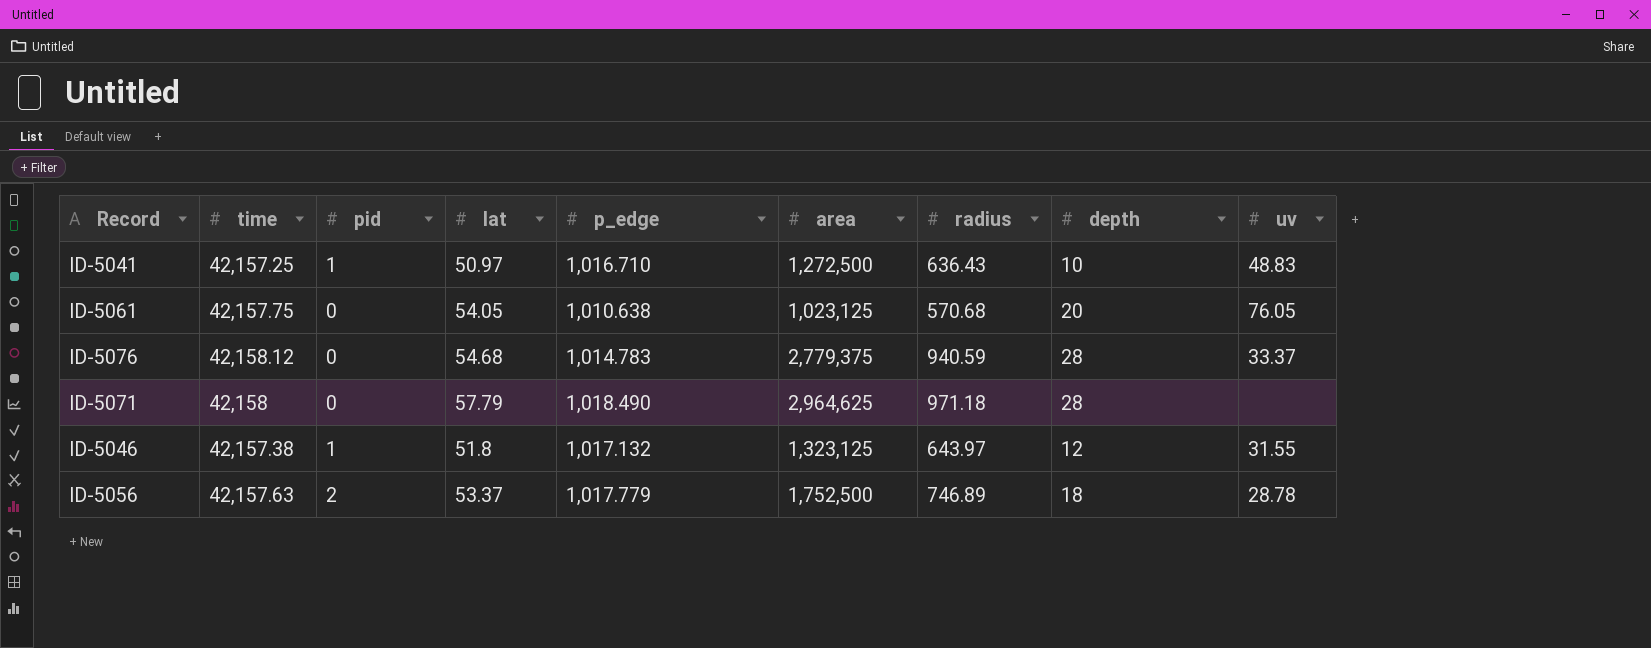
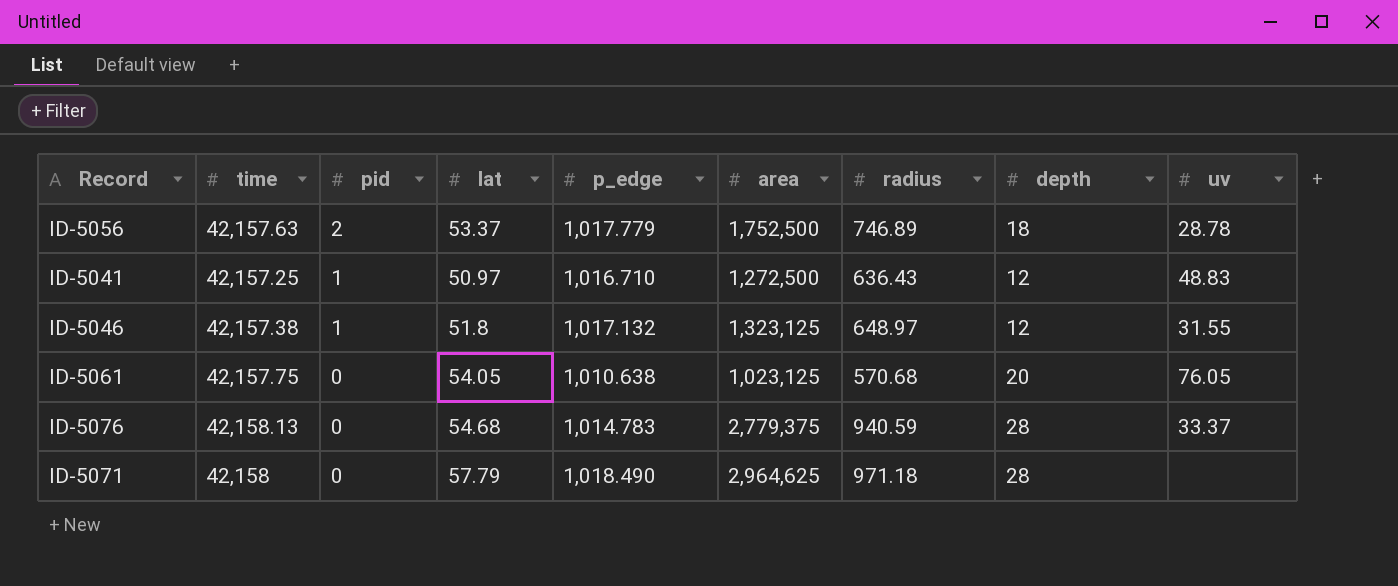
row order: none -> pid descending
ID-5041 | depth: 10 -> 12
ID-5046 | radius: 643.97 -> 648.97
ID-5076 | time: 42,158.12 -> 42,158.13

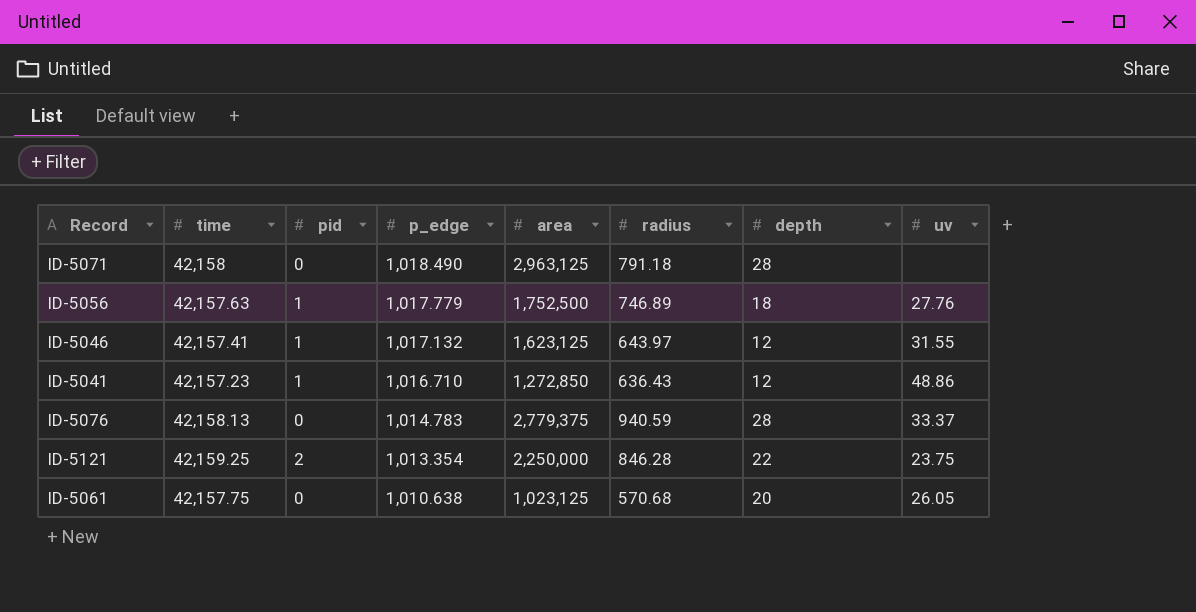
row order: pid descending -> p_edge descending
column lat | position: 4 -> none
ID-5071 | area: 2,964,625 -> 2,963,125
ID-5071 | radius: 971.18 -> 791.18
ID-5056 | pid: 2 -> 1
ID-5056 | uv: 28.78 -> 27.76
ID-5046 | time: 42,157.38 -> 42,157.41
ID-5046 | area: 1,323,125 -> 1,623,125
ID-5046 | radius: 648.97 -> 643.97
ID-5041 | time: 42,157.25 -> 42,157.23
ID-5041 | area: 1,272,500 -> 1,272,850
ID-5041 | uv: 48.83 -> 48.86
row ID-5121: none -> 42,159.25 | 2 | 1,013.354 | 2,250,000 | 846.28 | 22 | 23.75
ID-5061 | uv: 76.05 -> 26.05

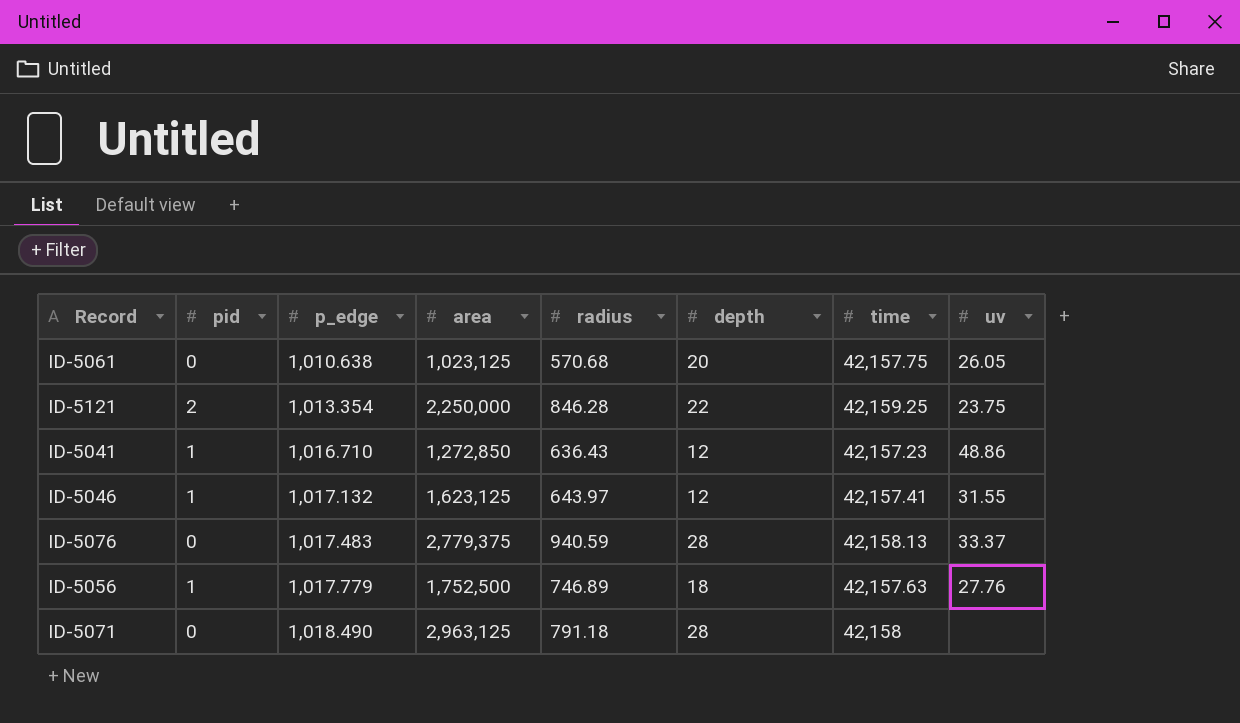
row order: p_edge descending -> p_edge ascending
column time | position: 2 -> 7
ID-5076 | p_edge: 1,014.783 -> 1,017.483

